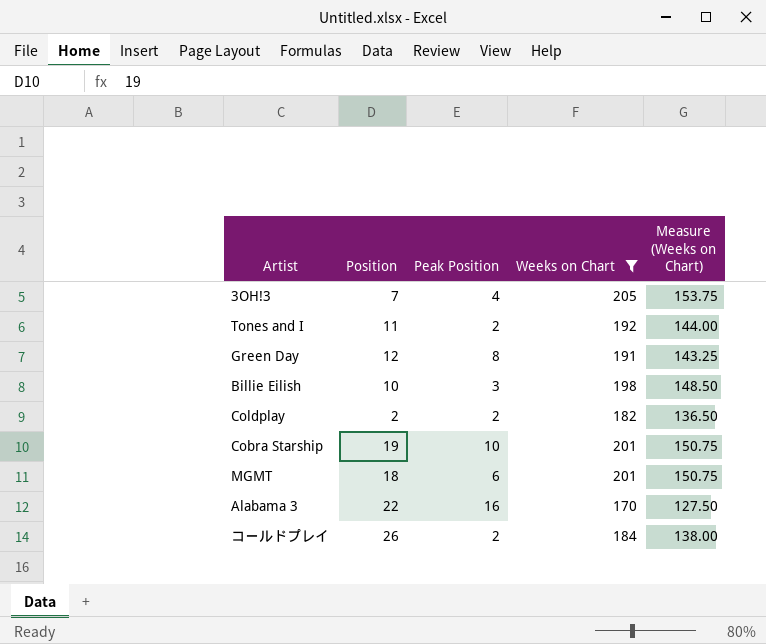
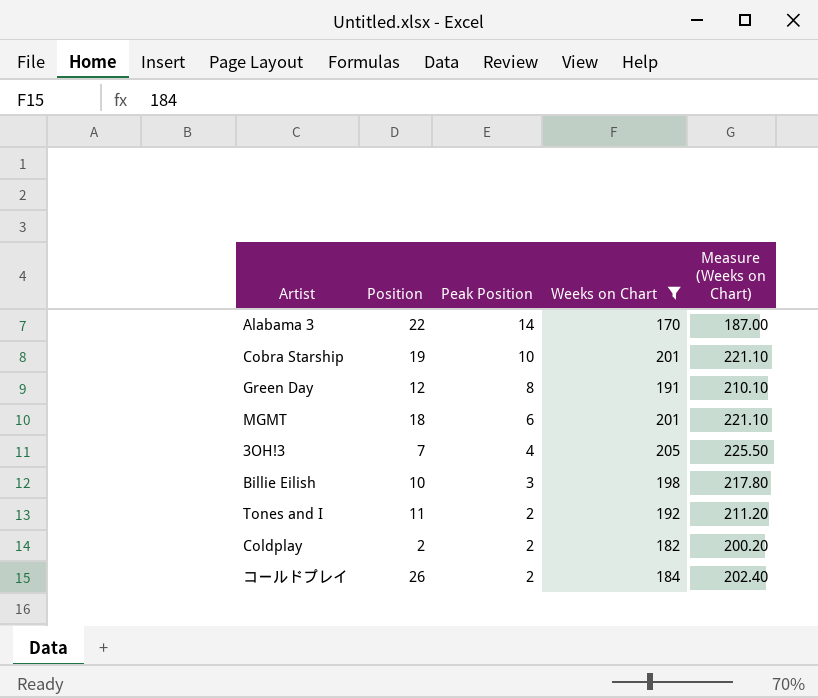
row order: none -> Peak Position descending
column Measure (Weeks on Chart) | formula: [Weeks on Chart] * 0.75 -> [Weeks on Chart] * 1.1
Alabama 3 | Peak Position: 16 -> 14

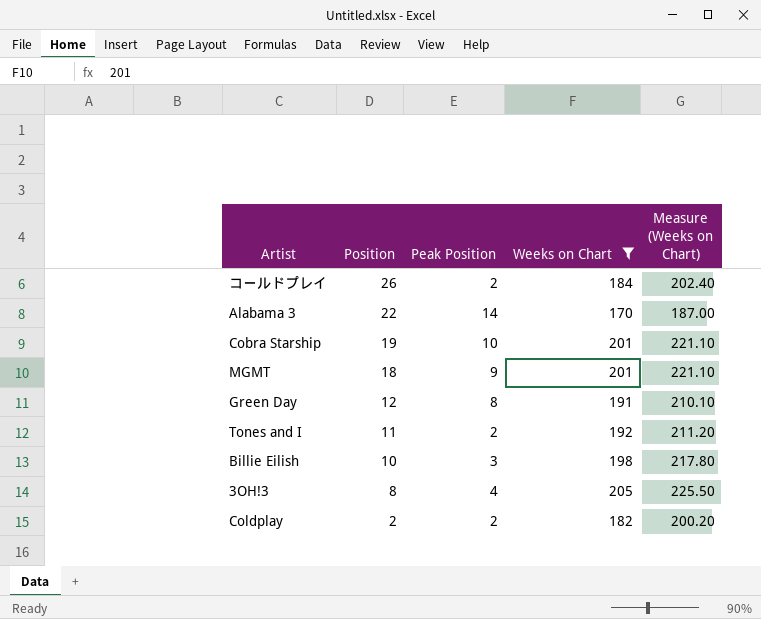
row order: Peak Position descending -> Position descending
MGMT | Peak Position: 6 -> 9
3OH!3 | Position: 7 -> 8

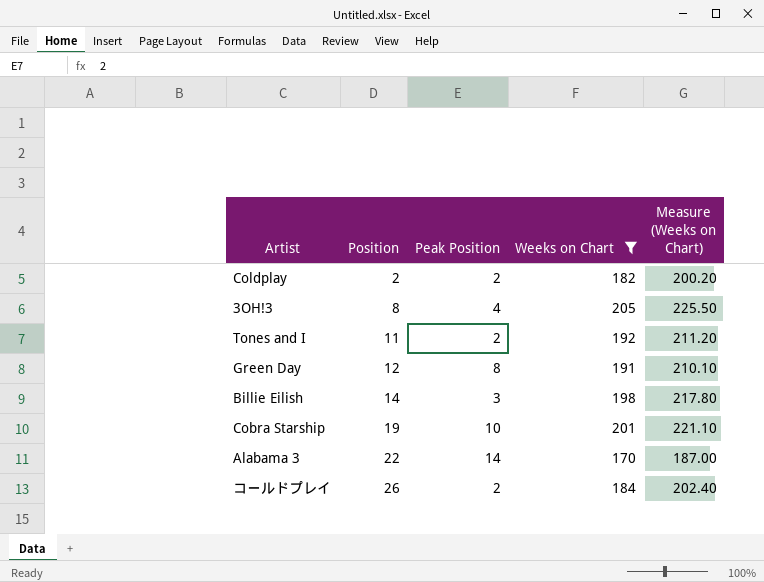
row order: Position descending -> Position ascending
row MGMT: 18 | 9 | 201 | 221.10 -> none
Billie Eilish | Position: 10 -> 14

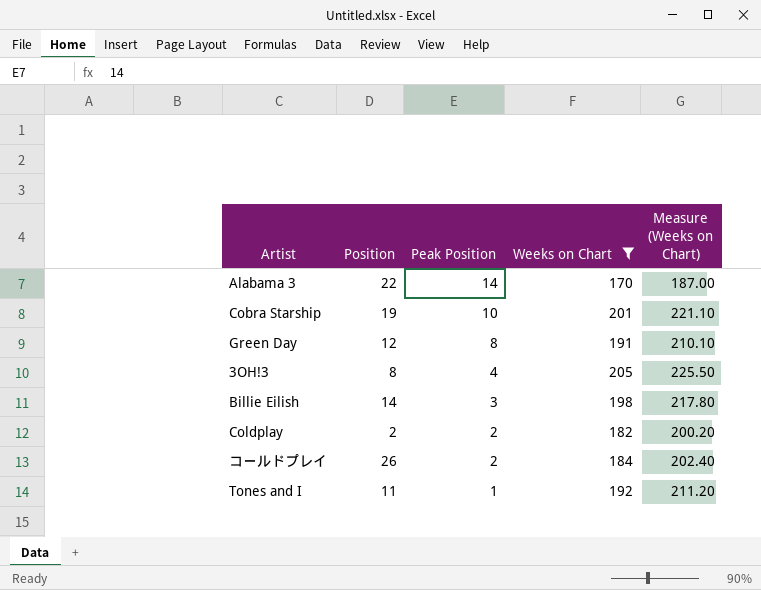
row order: Position ascending -> Peak Position descending
Tones and I | Peak Position: 2 -> 1

